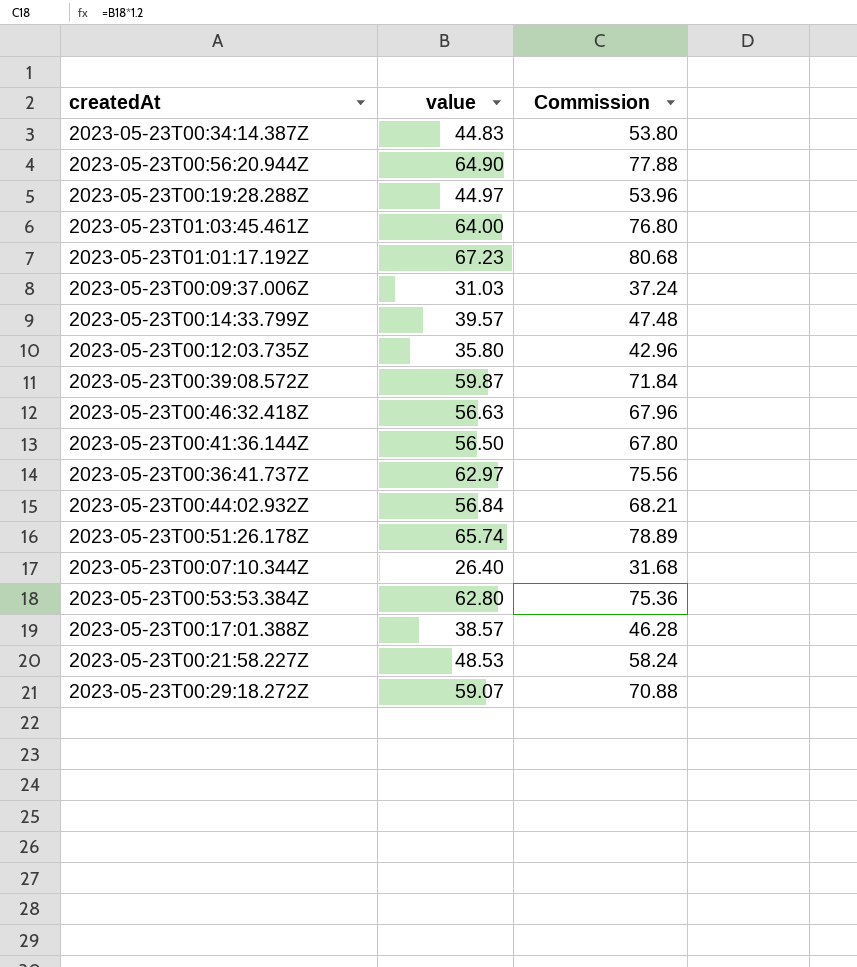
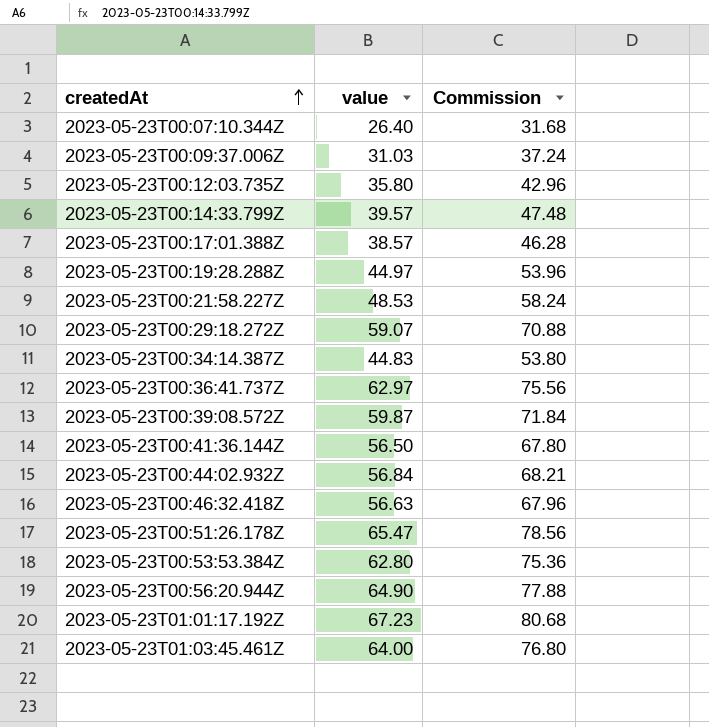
row order: none -> createdAt ascending
2023-05-23T00:51:26.178Z | value: 65.74 -> 65.47
2023-05-23T00:51:26.178Z | Commission: 78.89 -> 78.56

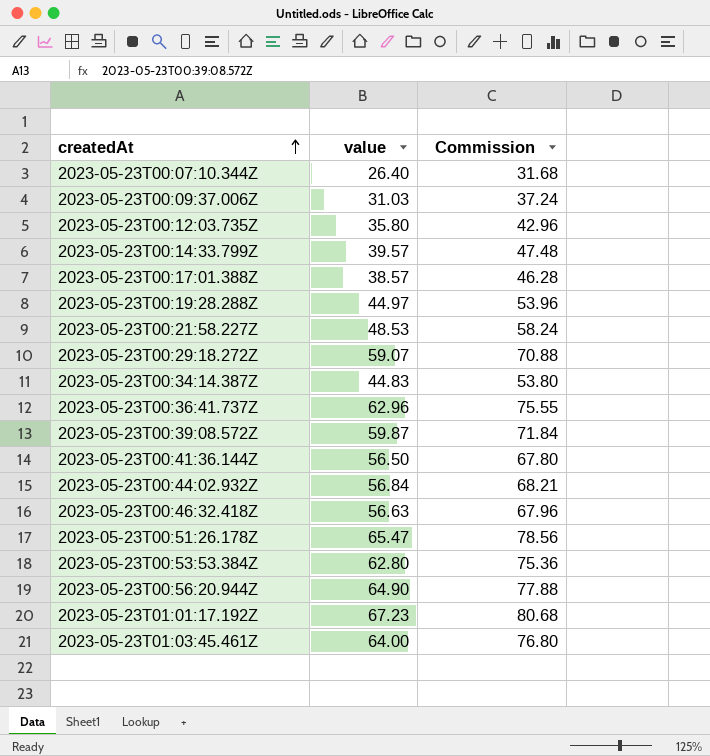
2023-05-23T00:36:41.737Z | value: 62.97 -> 62.96
2023-05-23T00:36:41.737Z | Commission: 75.56 -> 75.55

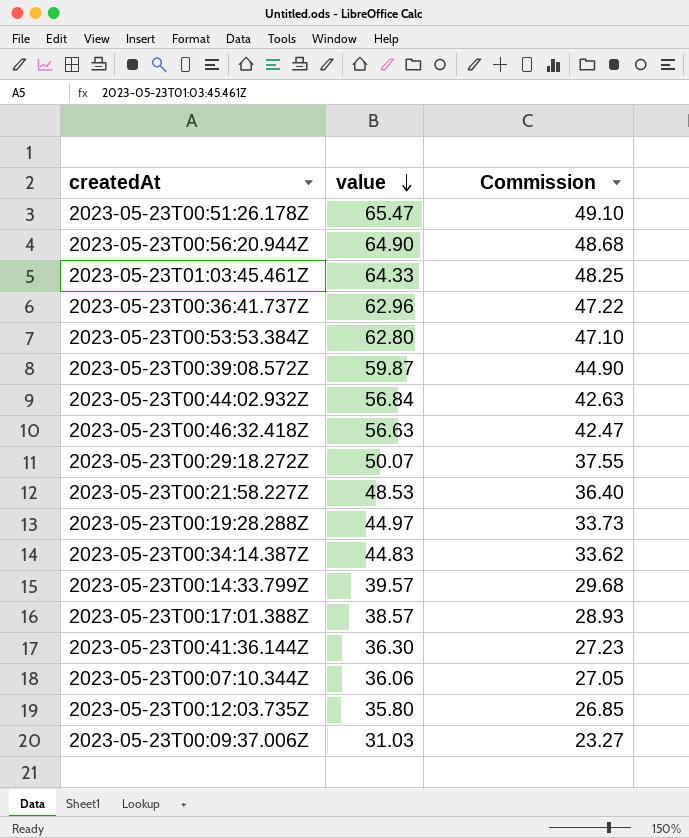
row order: createdAt ascending -> value descending
column Commission | formula: [value] * 1.2 -> [value] * 0.75
row 2023-05-23T01:01:17.192Z: 67.23 | 80.68 -> none
2023-05-23T01:03:45.461Z | value: 64.00 -> 64.33
2023-05-23T00:29:18.272Z | value: 59.07 -> 50.07
2023-05-23T00:41:36.144Z | value: 56.50 -> 36.30
2023-05-23T00:07:10.344Z | value: 26.40 -> 36.06

